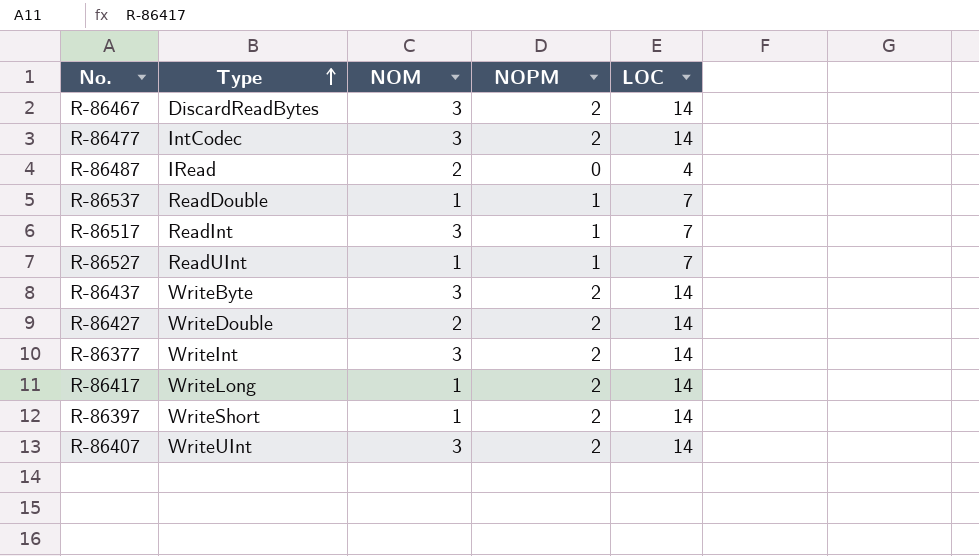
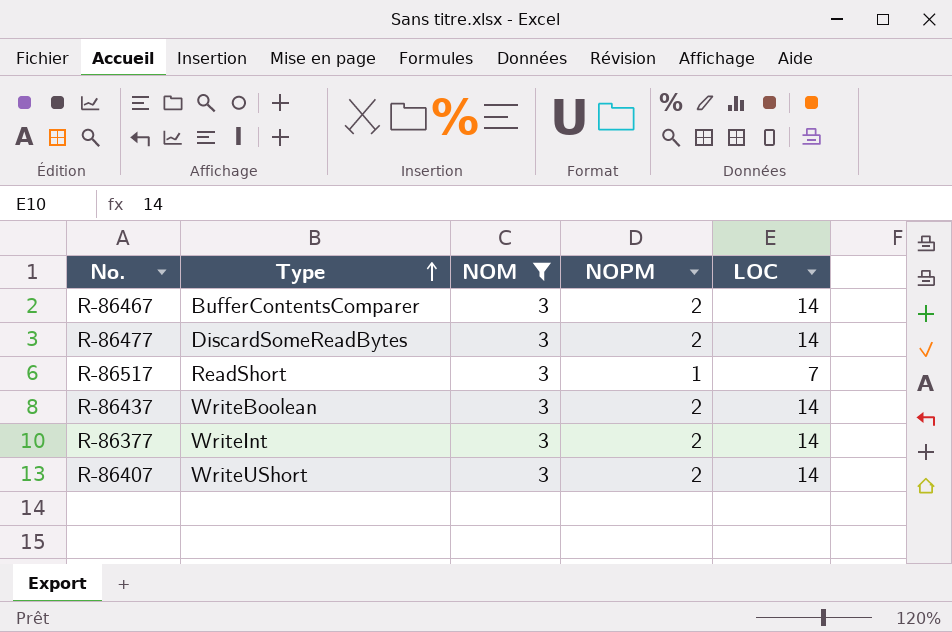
filter: none -> NOM = 3
R-86467 | Type: DiscardReadBytes -> BufferContentsComparer
R-86477 | Type: IntCodec -> DiscardSomeReadBytes
R-86517 | Type: ReadInt -> ReadShort
R-86437 | Type: WriteByte -> WriteBoolean
R-86407 | Type: WriteUInt -> WriteUShort

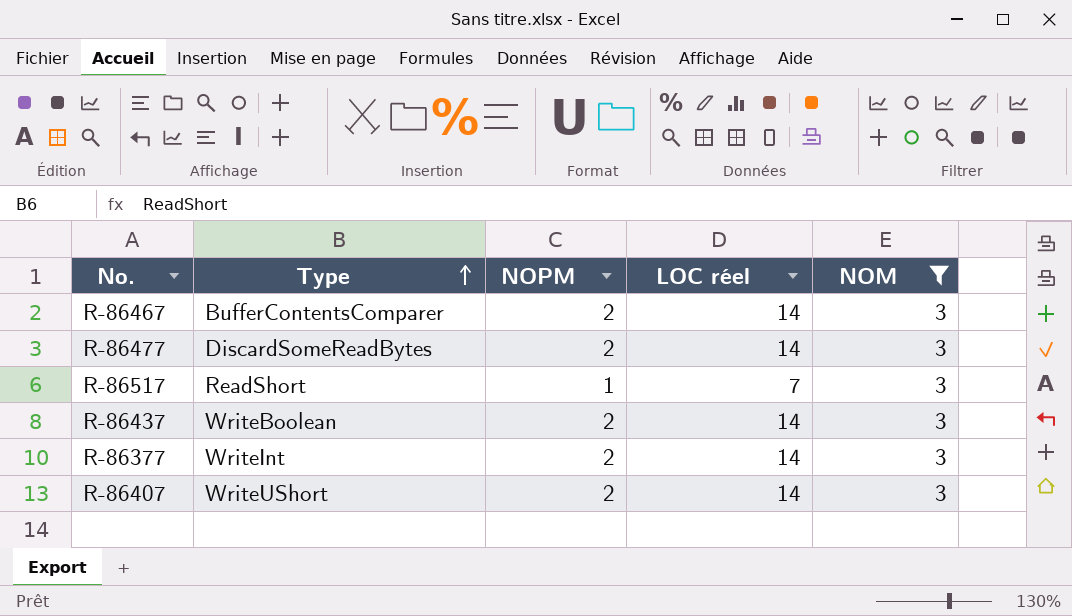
column name: LOC -> LOC réel
column NOM | position: 3 -> 5

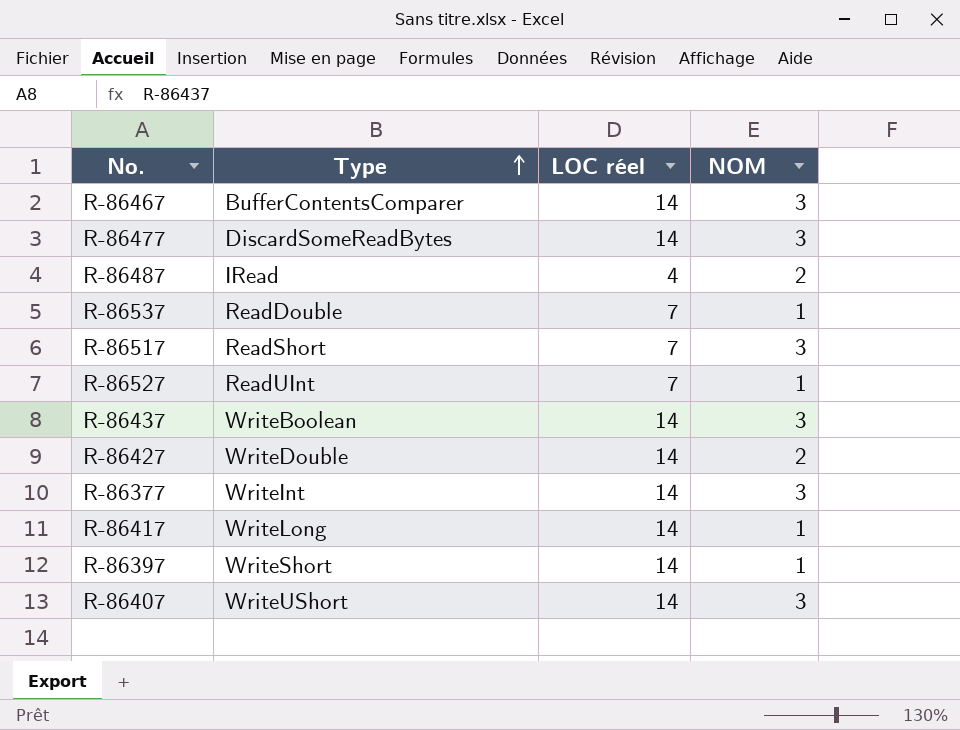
filter: NOM = 3 -> none
column NOPM | position: 3 -> none

